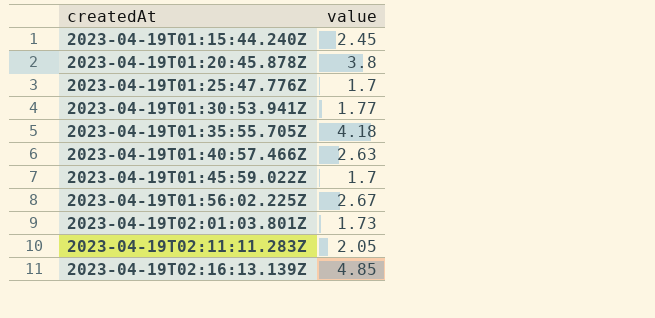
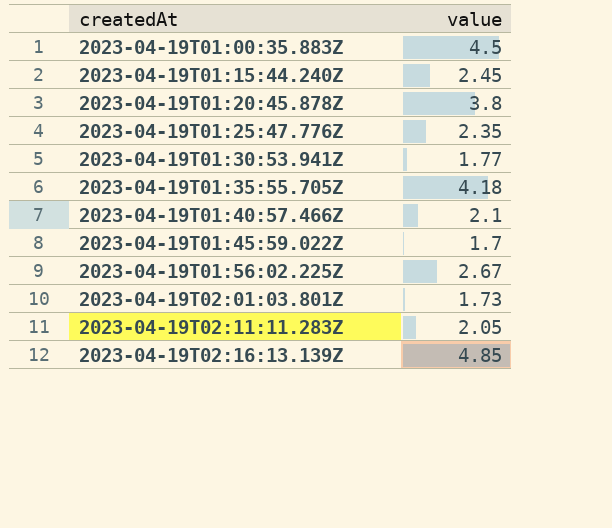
row 2023-04-19T01:00:35.883Z: none -> 4.5
2023-04-19T01:25:47.776Z | value: 1.7 -> 2.35
2023-04-19T01:40:57.466Z | value: 2.63 -> 2.1

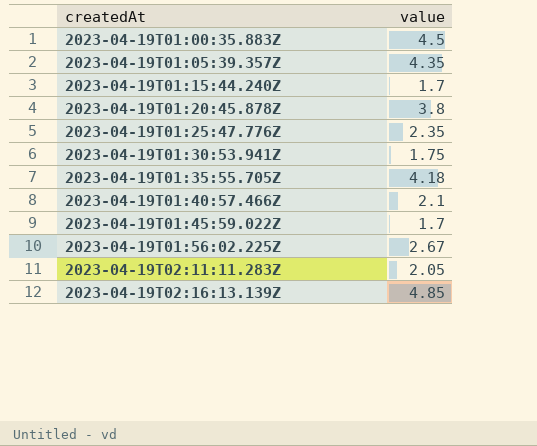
row 2023-04-19T02:01:03.801Z: 1.73 -> none
row 2023-04-19T01:05:39.357Z: none -> 4.35
2023-04-19T01:15:44.240Z | value: 2.45 -> 1.7
2023-04-19T01:30:53.941Z | value: 1.77 -> 1.75

